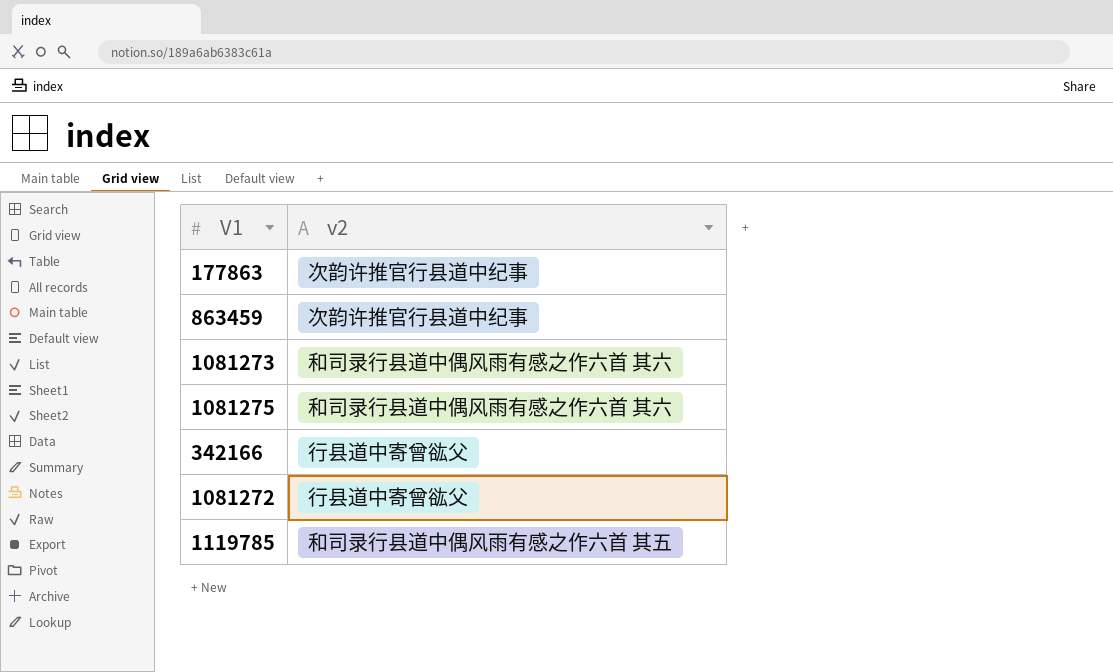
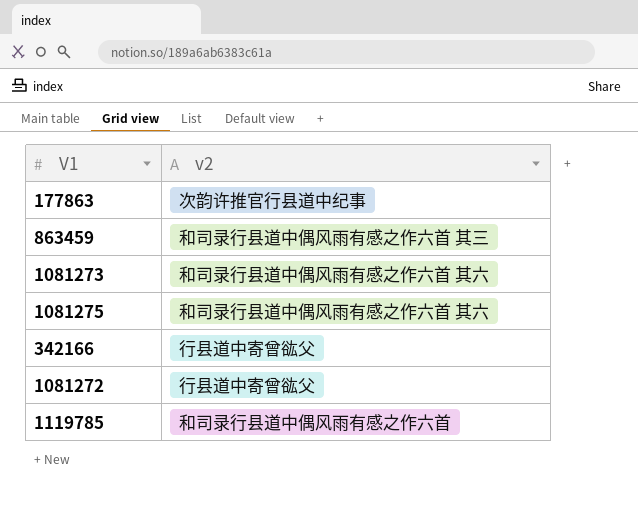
863459 | v2: 次韵许推官行县道中纪事 -> 和司录行县道中偶风雨有感之作六首 其三
1119785 | v2: 和司录行县道中偶风雨有感之作六首 其五 -> 和司录行县道中偶风雨有感之作六首

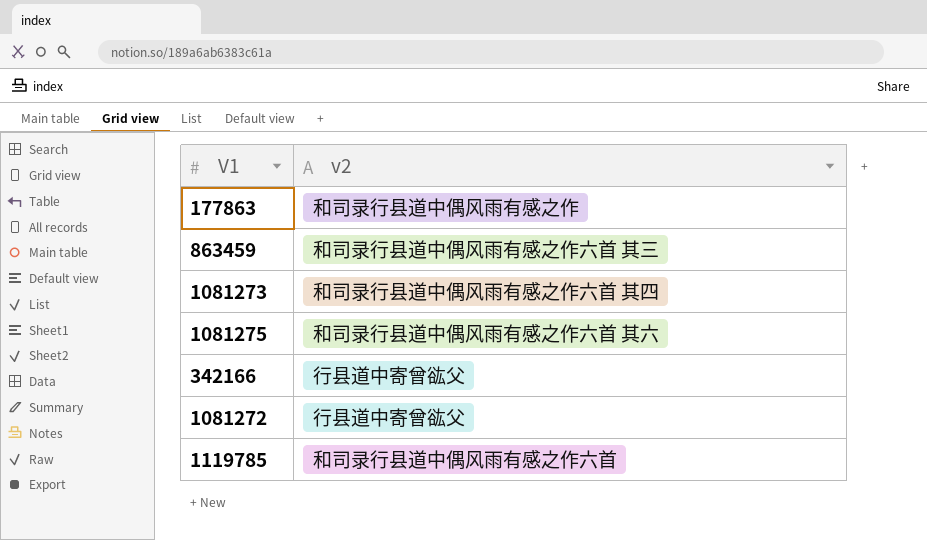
177863 | v2: 次韵许推官行县道中纪事 -> 和司录行县道中偶风雨有感之作
1081273 | v2: 和司录行县道中偶风雨有感之作六首 其六 -> 和司录行县道中偶风雨有感之作六首 其四

